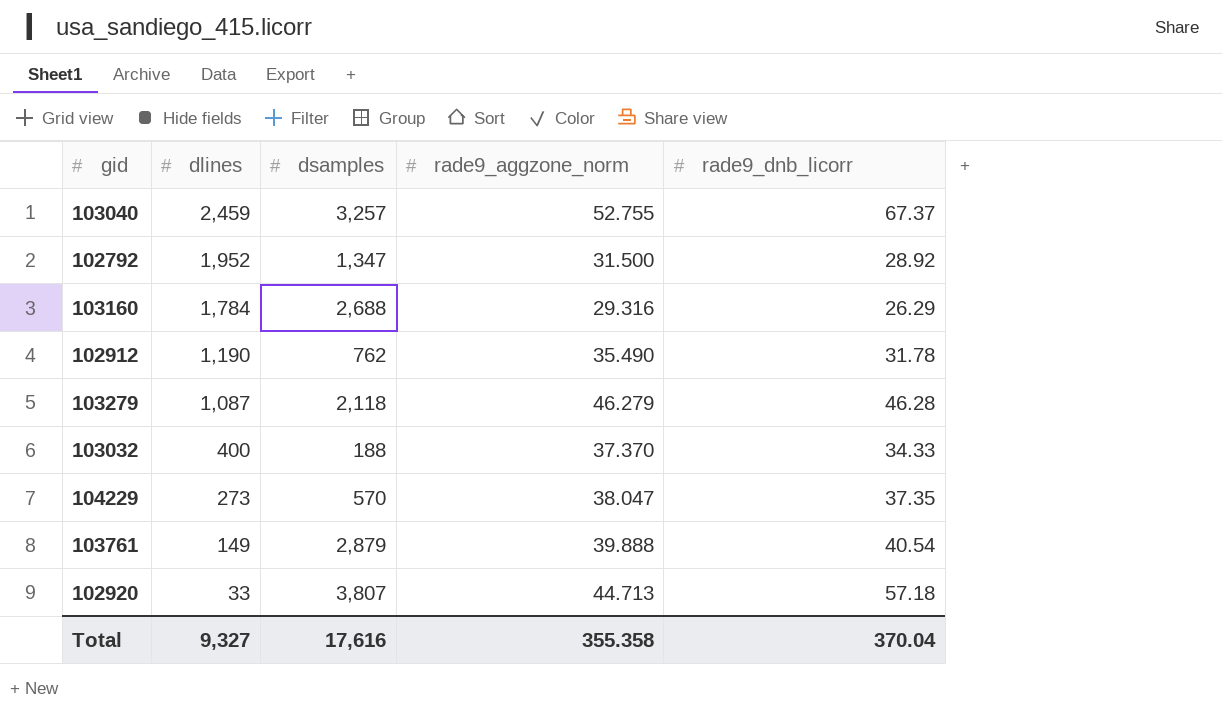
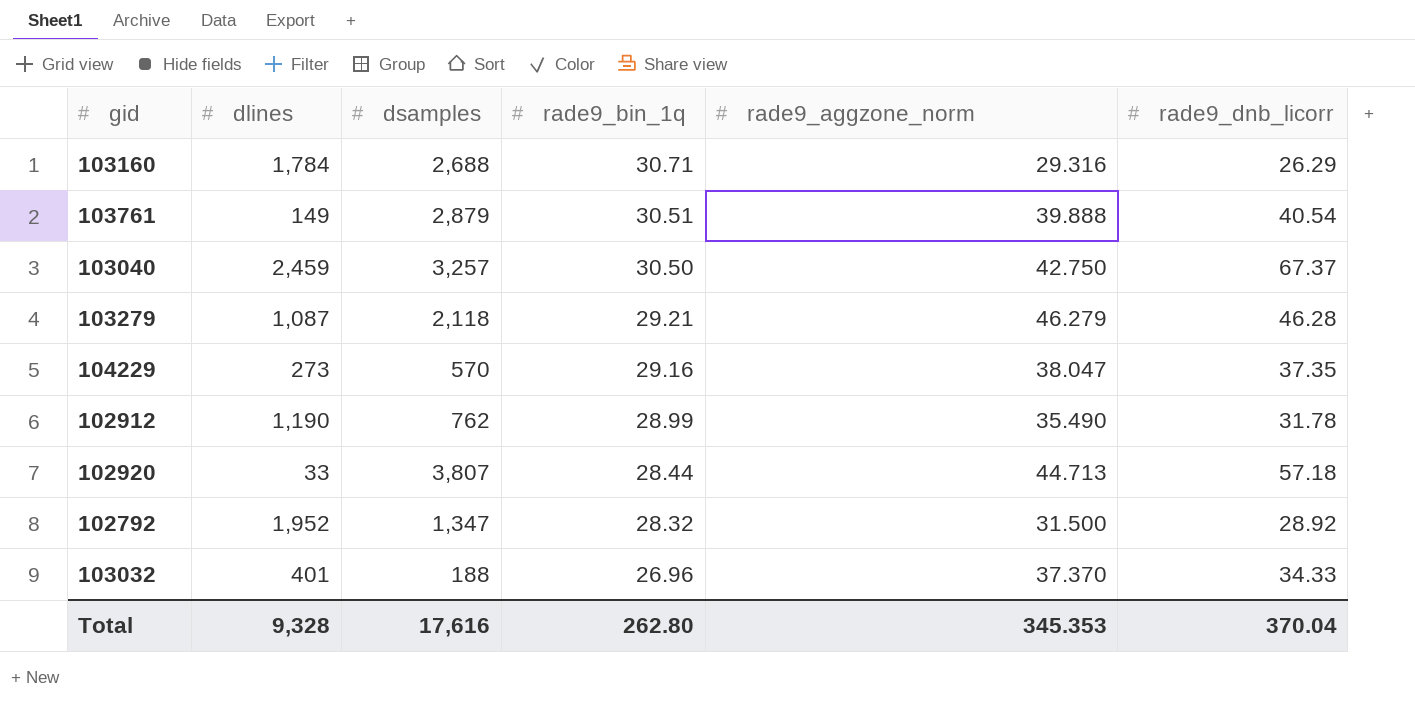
row order: dlines descending -> rade9_bin_1q descending
column rade9_bin_1q | position: none -> 4
103040 | rade9_aggzone_norm: 52.755 -> 42.750
103032 | dlines: 400 -> 401
Total | dlines: 9,327 -> 9,328
Total | rade9_aggzone_norm: 355.358 -> 345.353

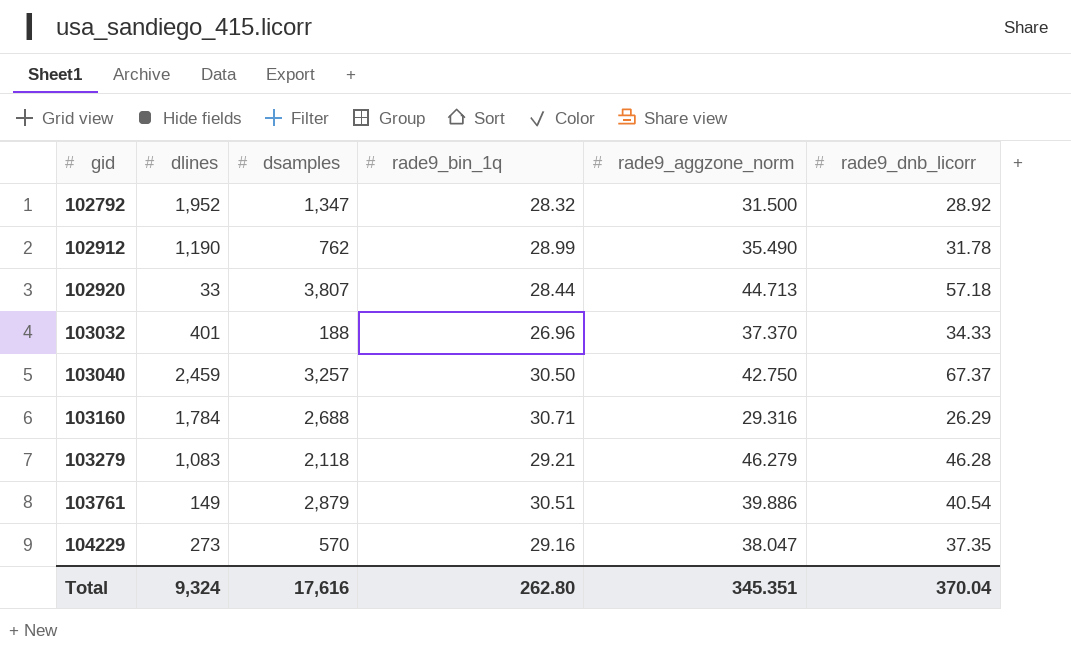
row order: rade9_bin_1q descending -> gid ascending
103279 | dlines: 1,087 -> 1,083
103761 | rade9_aggzone_norm: 39.888 -> 39.886
Total | dlines: 9,328 -> 9,324
Total | rade9_aggzone_norm: 345.353 -> 345.351

